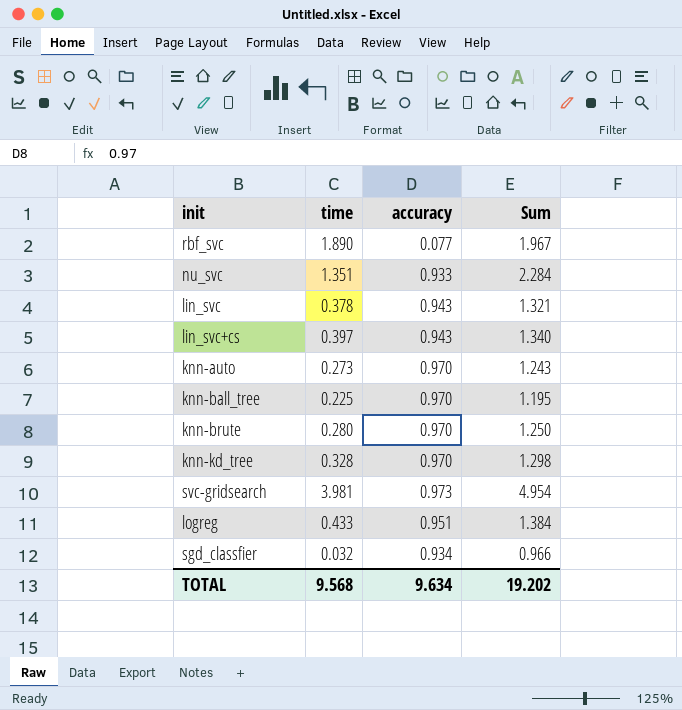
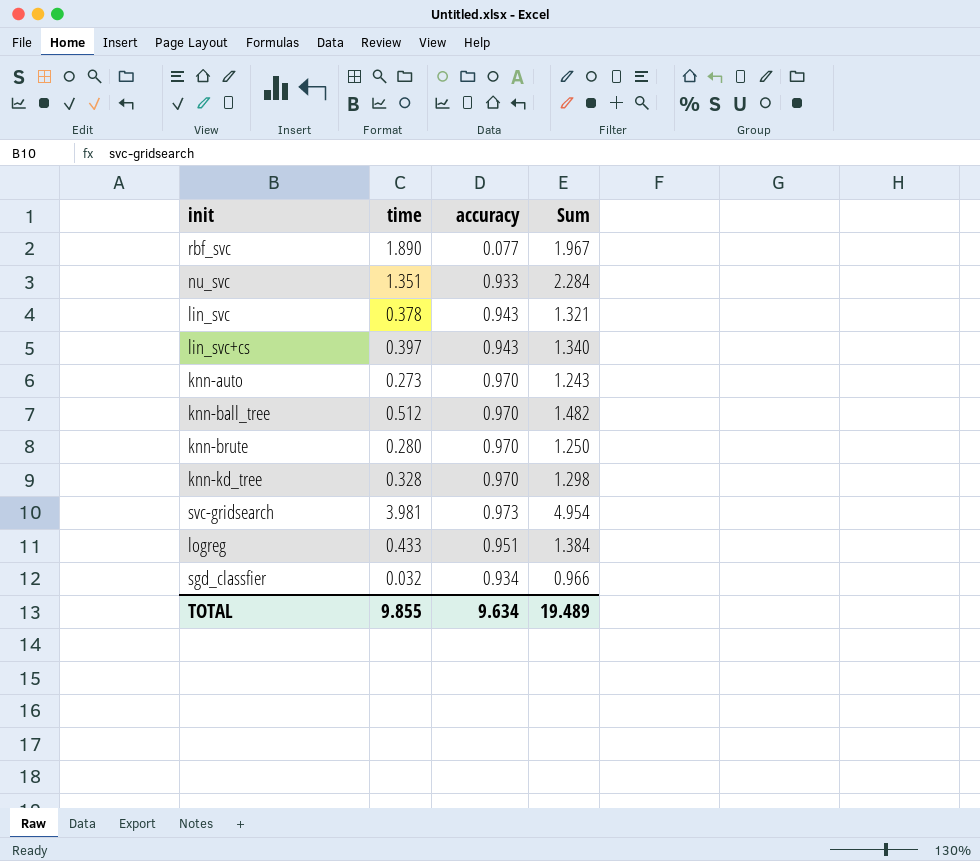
knn-ball_tree | time: 0.225 -> 0.512
knn-ball_tree | Sum: 1.195 -> 1.482
TOTAL | time: 9.568 -> 9.855
TOTAL | Sum: 19.202 -> 19.489

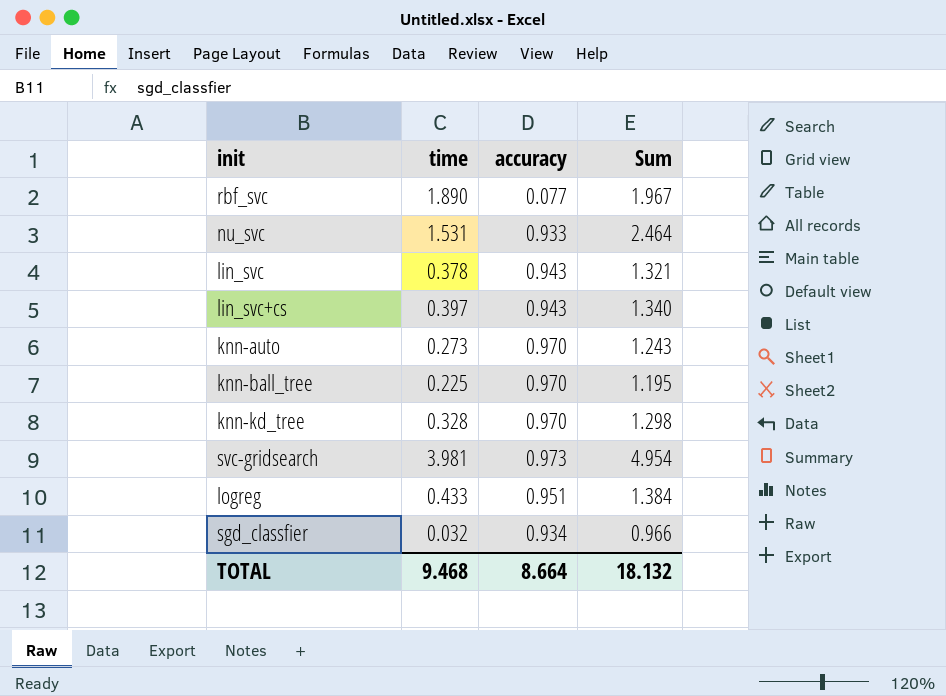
row knn-brute: 0.280 | 0.970 | 1.250 -> none
nu_svc | time: 1.351 -> 1.531
nu_svc | Sum: 2.284 -> 2.464
knn-ball_tree | time: 0.512 -> 0.225
knn-ball_tree | Sum: 1.482 -> 1.195
TOTAL | time: 9.855 -> 9.468
TOTAL | accuracy: 9.634 -> 8.664
TOTAL | Sum: 19.489 -> 18.132

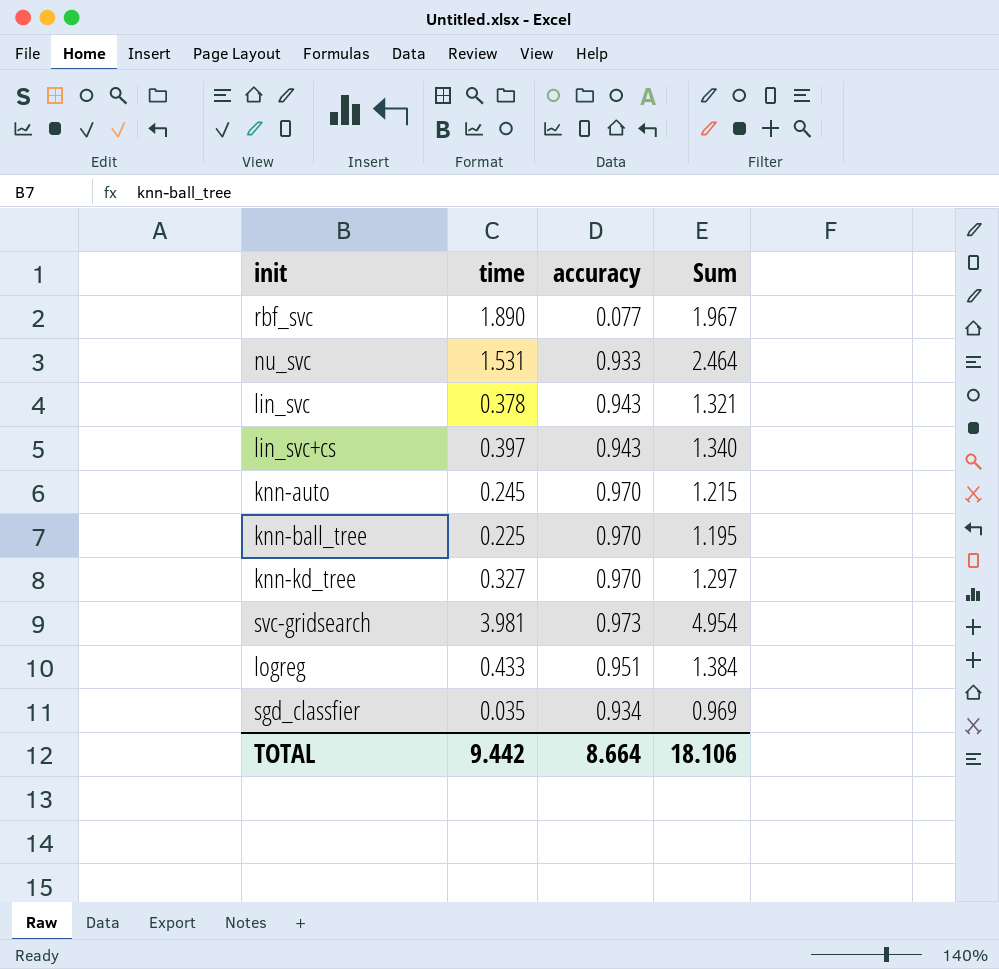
knn-auto | time: 0.273 -> 0.245
knn-auto | Sum: 1.243 -> 1.215
knn-kd_tree | time: 0.328 -> 0.327
knn-kd_tree | Sum: 1.298 -> 1.297
sgd_classfier | time: 0.032 -> 0.035
sgd_classfier | Sum: 0.966 -> 0.969
TOTAL | time: 9.468 -> 9.442
TOTAL | Sum: 18.132 -> 18.106

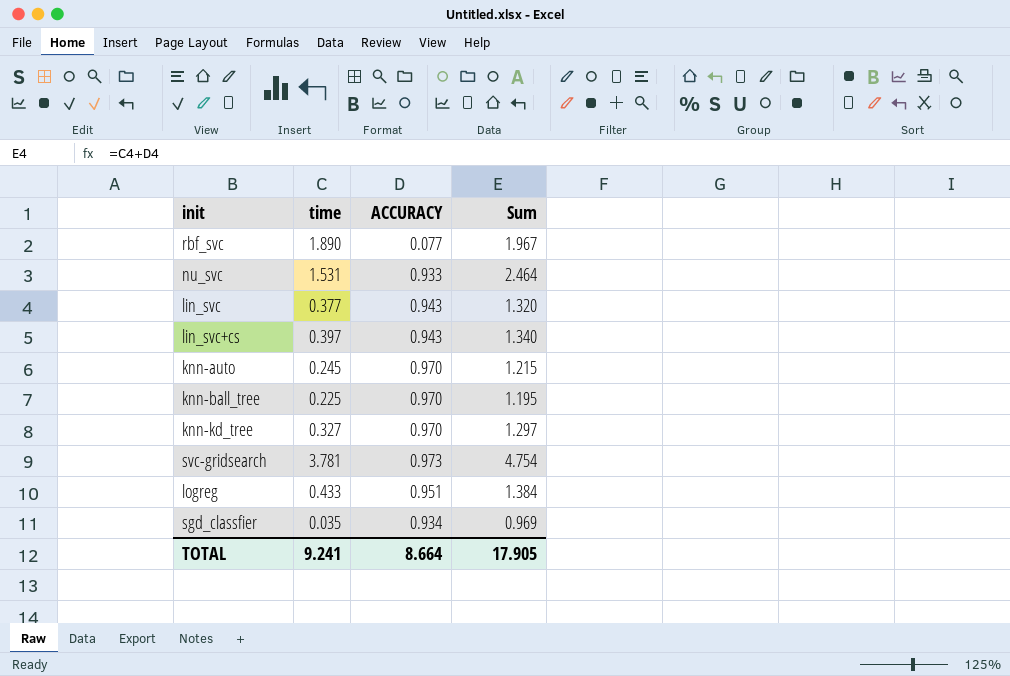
column name: accuracy -> ACCURACY
lin_svc | time: 0.378 -> 0.377
lin_svc | Sum: 1.321 -> 1.320
svc-gridsearch | time: 3.981 -> 3.781
svc-gridsearch | Sum: 4.954 -> 4.754
TOTAL | time: 9.442 -> 9.241
TOTAL | Sum: 18.106 -> 17.905

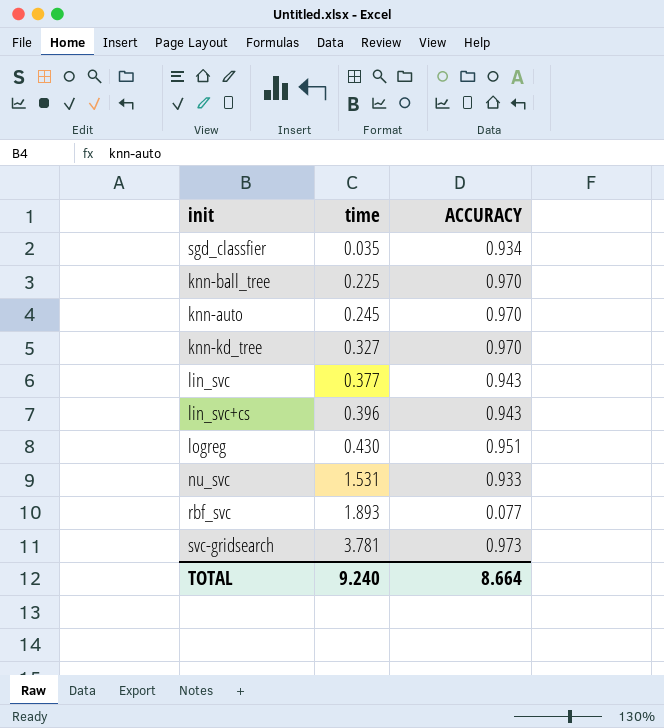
row order: none -> time ascending
column Sum | formula: [time] + [ACCURACY] -> none
lin_svc+cs | time: 0.397 -> 0.396
logreg | time: 0.433 -> 0.430
rbf_svc | time: 1.890 -> 1.893
TOTAL | time: 9.241 -> 9.240

